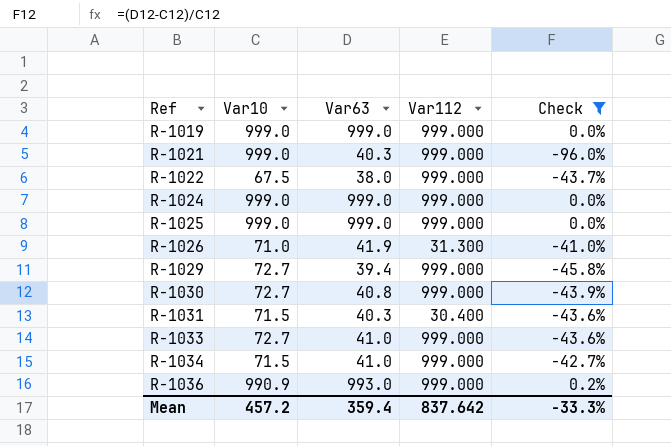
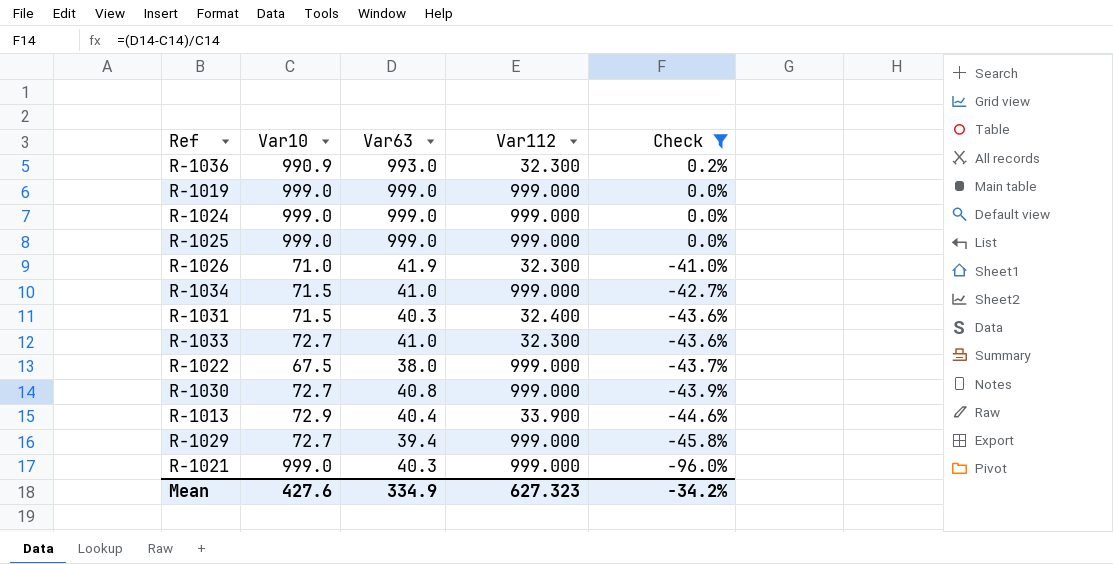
row order: Ref ascending -> Check descending
R-1036 | Var112: 999.000 -> 32.300
R-1026 | Var112: 31.300 -> 32.300
R-1031 | Var112: 30.400 -> 32.400
R-1033 | Var112: 999.000 -> 32.300
row R-1013: none -> 72.9 | 40.4 | 33.900 | -44.6%
Mean | Var10: 457.2 -> 427.6
Mean | Var63: 359.4 -> 334.9
Mean | Var112: 837.642 -> 627.323
Mean | Check: -33.3% -> -34.2%

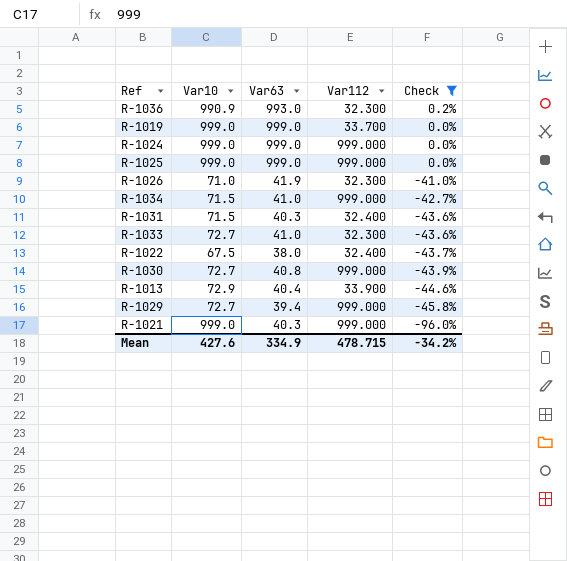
R-1019 | Var112: 999.000 -> 33.700
R-1022 | Var112: 999.000 -> 32.400
Mean | Var112: 627.323 -> 478.715

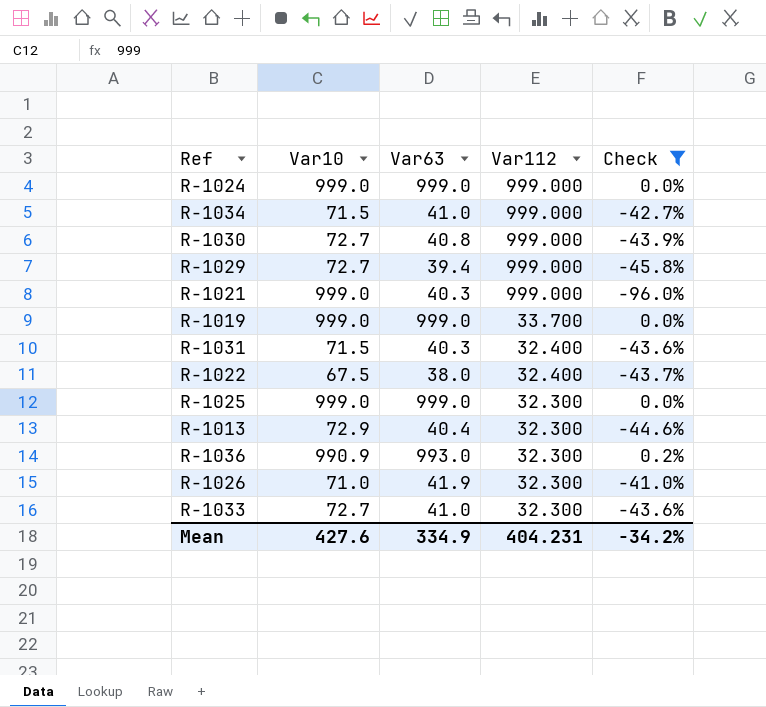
row order: Check descending -> Var112 descending
R-1025 | Var112: 999.000 -> 32.300
R-1013 | Var112: 33.900 -> 32.300
Mean | Var112: 478.715 -> 404.231

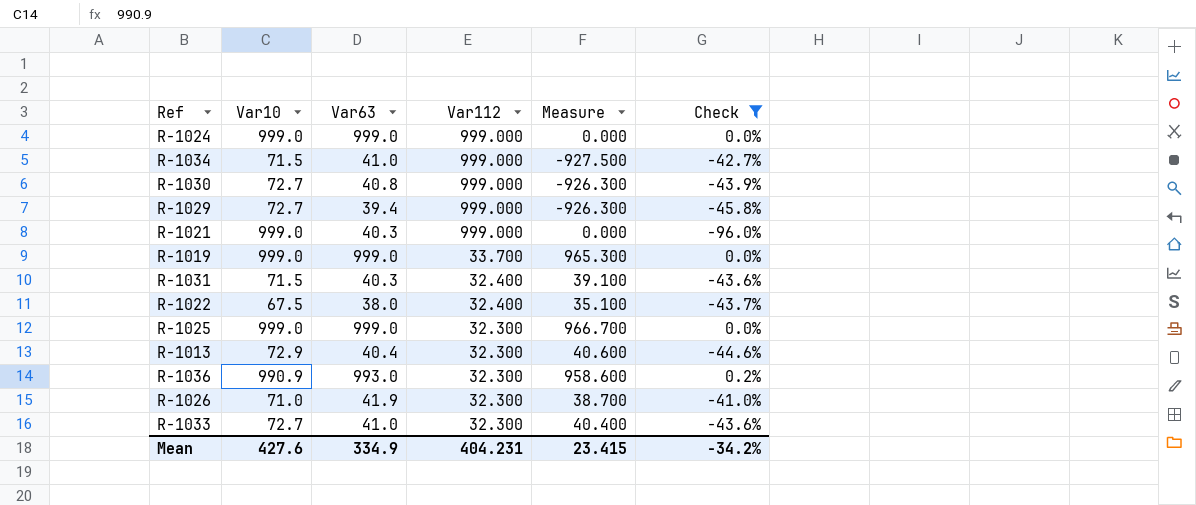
column Measure | formula: none -> [Var10] - [Var112]

